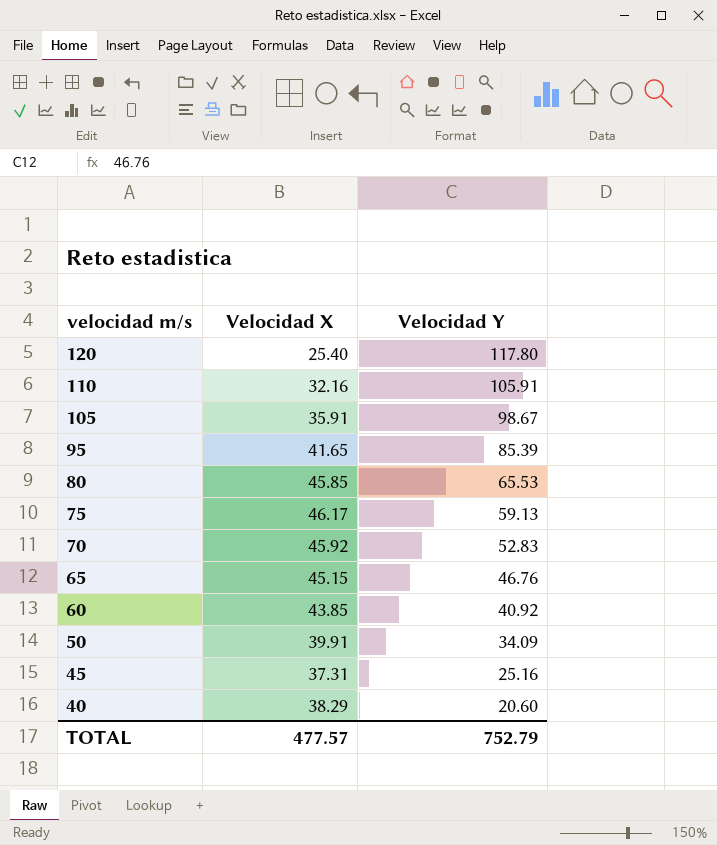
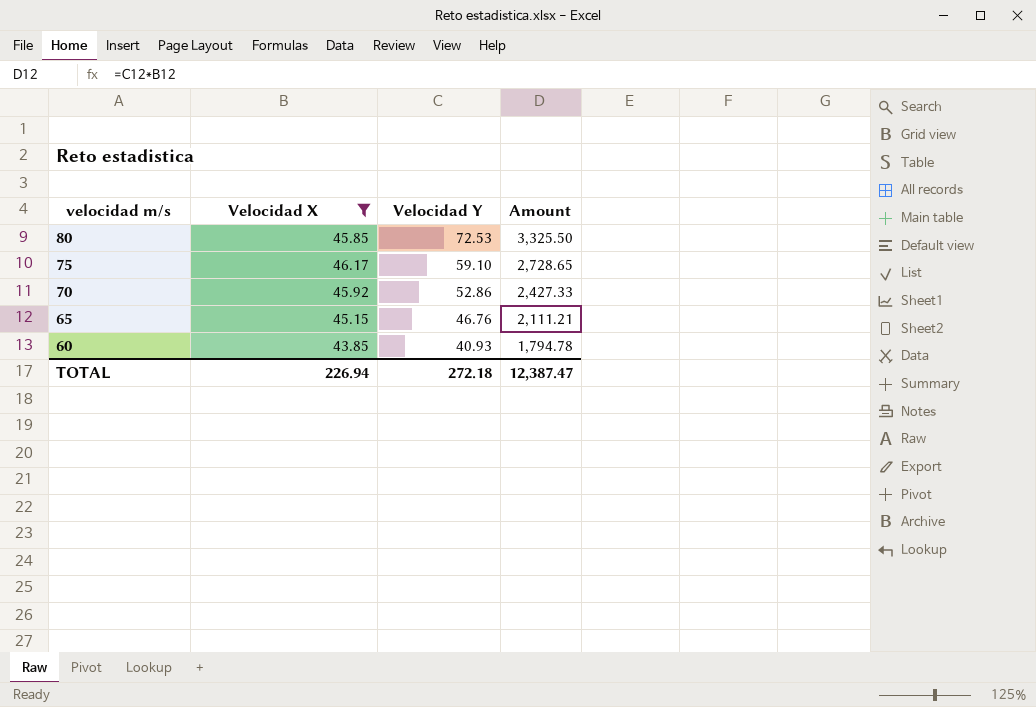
filter: none -> Velocidad X >= 43.85
column Amount | formula: none -> [Velocidad X] * [Velocidad Y]
80 | Velocidad Y: 65.53 -> 72.53
75 | Velocidad Y: 59.13 -> 59.10
70 | Velocidad Y: 52.83 -> 52.86
60 | Velocidad Y: 40.92 -> 40.93
TOTAL | Velocidad X: 477.57 -> 226.94
TOTAL | Velocidad Y: 752.79 -> 272.18

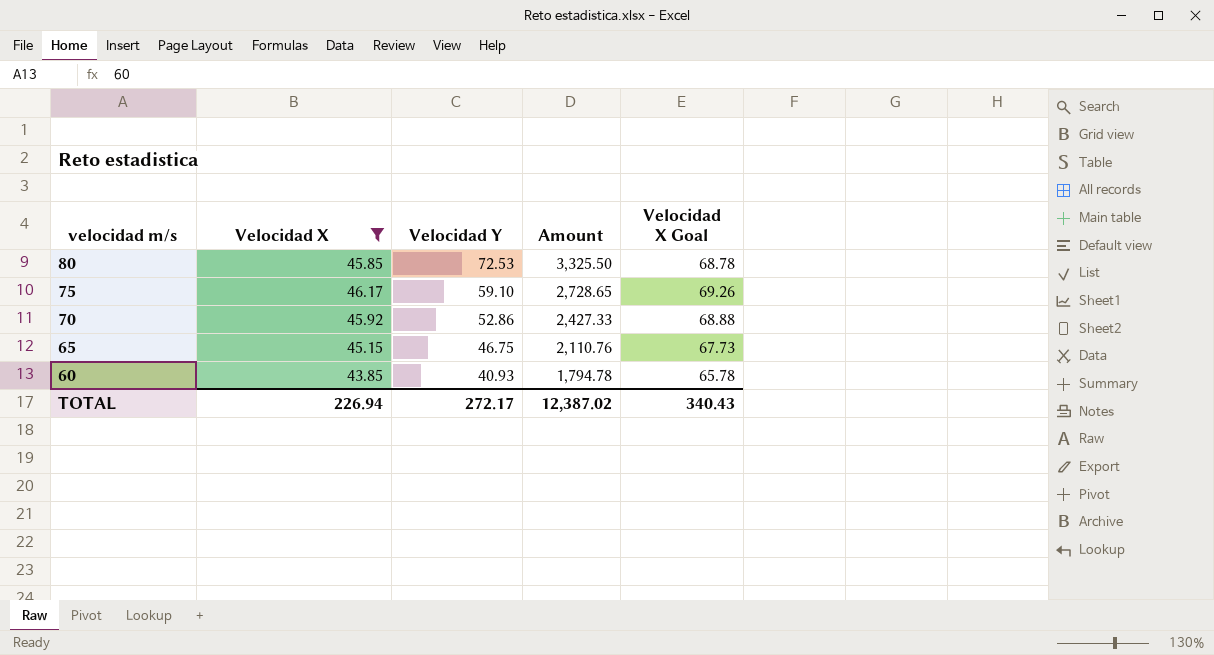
column Velocidad X Goal | formula: none -> [Velocidad X] * 1.5
65 | Velocidad Y: 46.76 -> 46.75
65 | Amount: 2,111.21 -> 2,110.76
TOTAL | Velocidad Y: 272.18 -> 272.17
TOTAL | Amount: 12,387.47 -> 12,387.02

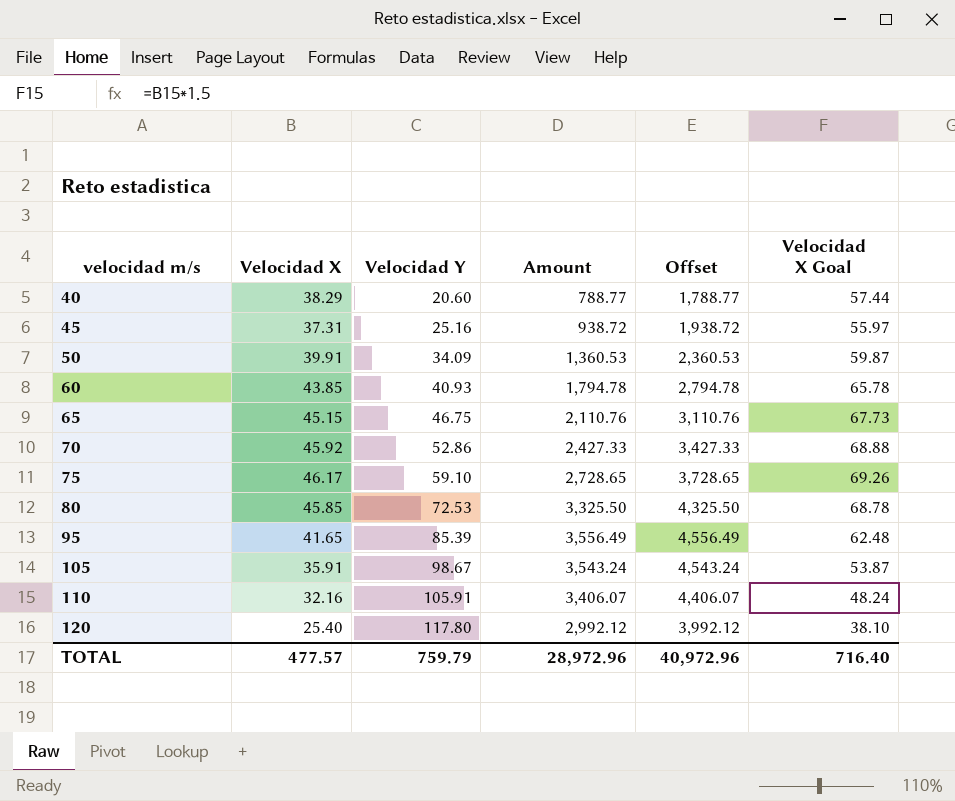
filter: Velocidad X >= 43.85 -> none
row order: velocidad m/s descending -> velocidad m/s ascending
column Offset | formula: none -> [Amount] + 1000
TOTAL | Velocidad X: 226.94 -> 477.57
TOTAL | Velocidad Y: 272.17 -> 759.79
TOTAL | Amount: 12,387.02 -> 28,972.96
TOTAL | Velocidad X Goal: 340.43 -> 716.40

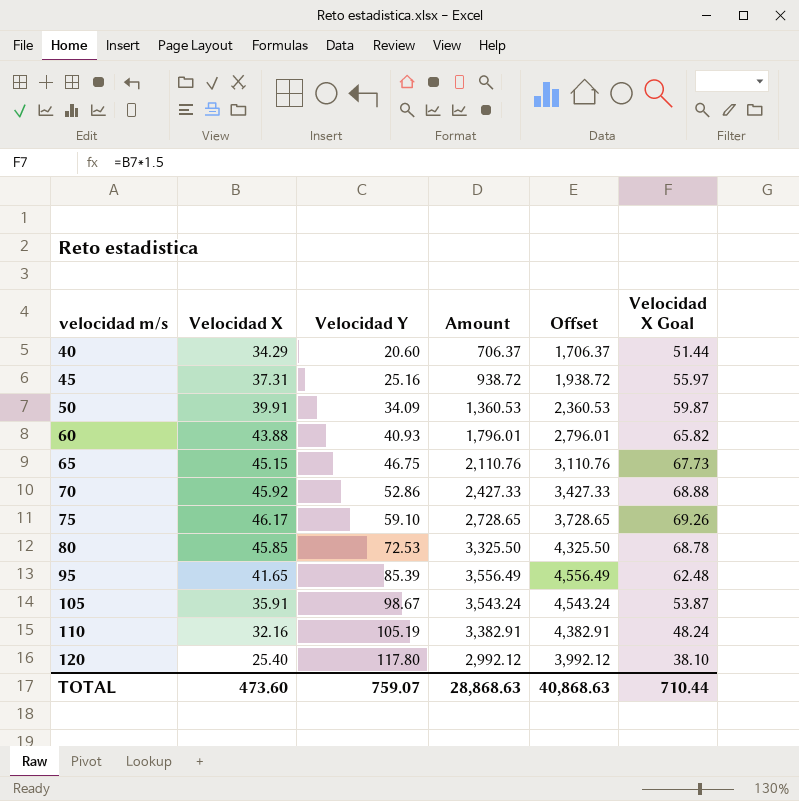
40 | Velocidad X: 38.29 -> 34.29
40 | Amount: 788.77 -> 706.37
40 | Offset: 1,788.77 -> 1,706.37
40 | Velocidad X Goal: 57.44 -> 51.44
60 | Velocidad X: 43.85 -> 43.88
60 | Amount: 1,794.78 -> 1,796.01
60 | Offset: 2,794.78 -> 2,796.01
60 | Velocidad X Goal: 65.78 -> 65.82
110 | Velocidad Y: 105.91 -> 105.19
110 | Amount: 3,406.07 -> 3,382.91
110 | Offset: 4,406.07 -> 4,382.91
TOTAL | Velocidad X: 477.57 -> 473.60
TOTAL | Velocidad Y: 759.79 -> 759.07
TOTAL | Amount: 28,972.96 -> 28,868.63
TOTAL | Offset: 40,972.96 -> 40,868.63
TOTAL | Velocidad X Goal: 716.40 -> 710.44

